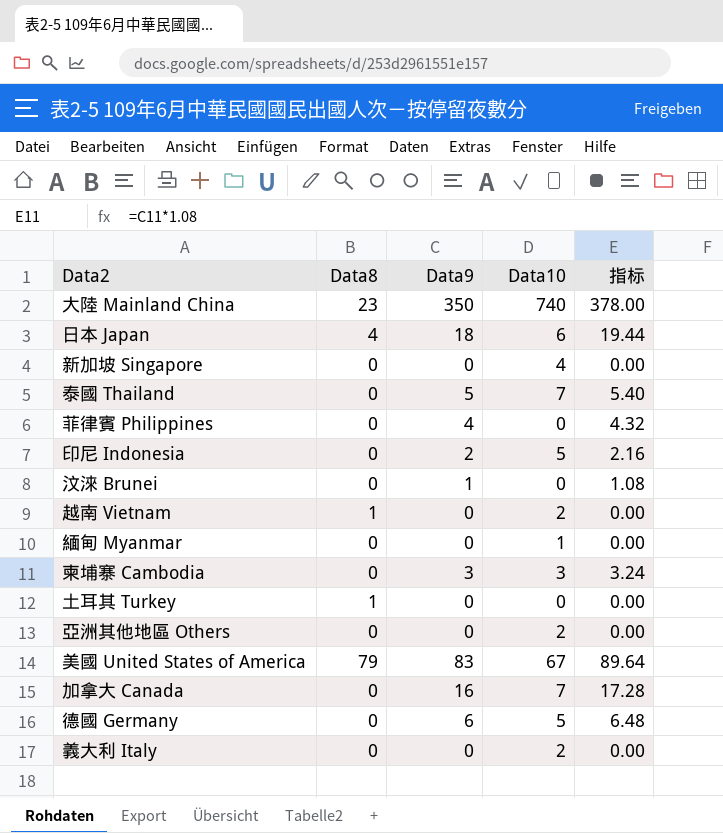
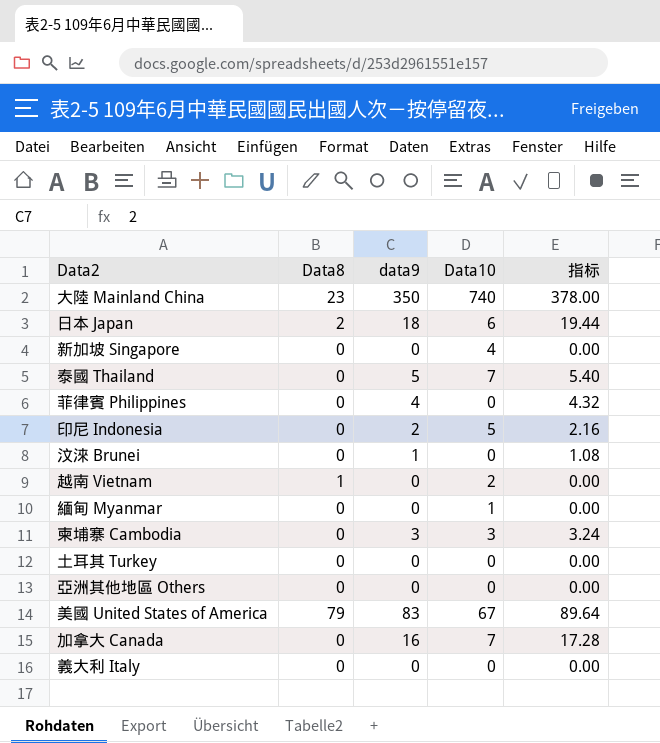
column name: Data9 -> data9
row 德國 Germany: 0 | 6 | 5 | 6.48 -> none
日本 Japan | Data8: 4 -> 2
土耳其 Turkey | Data8: 1 -> 0
亞洲其他地區 Others | Data10: 2 -> 0
義大利 Italy | Data10: 2 -> 0

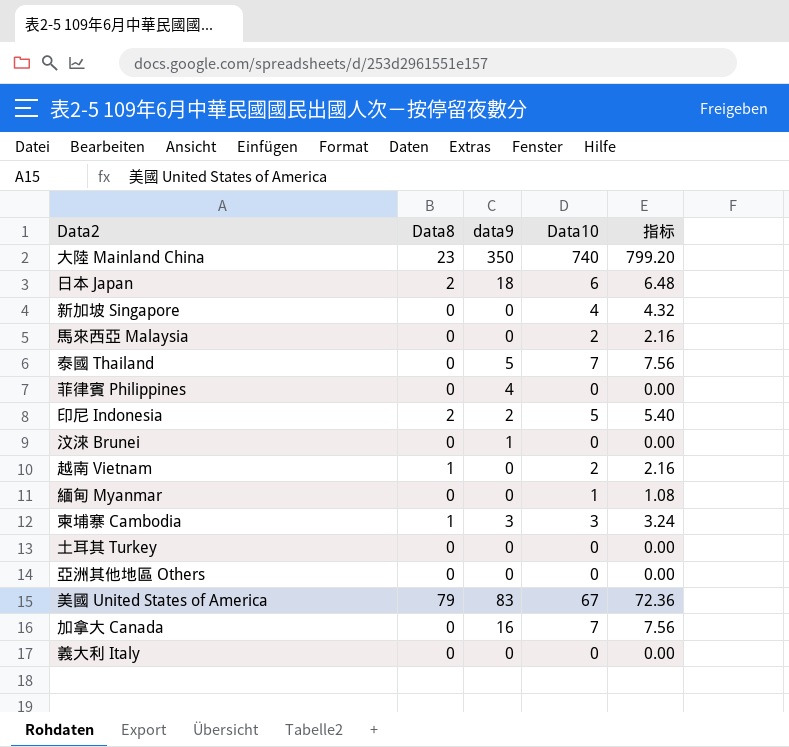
column 指标 | formula: [data9] * 1.08 -> [Data10] * 1.08
row 馬來西亞 Malaysia: none -> 0 | 0 | 2 | 2.16
印尼 Indonesia | Data8: 0 -> 2
柬埔寨 Cambodia | Data8: 0 -> 1

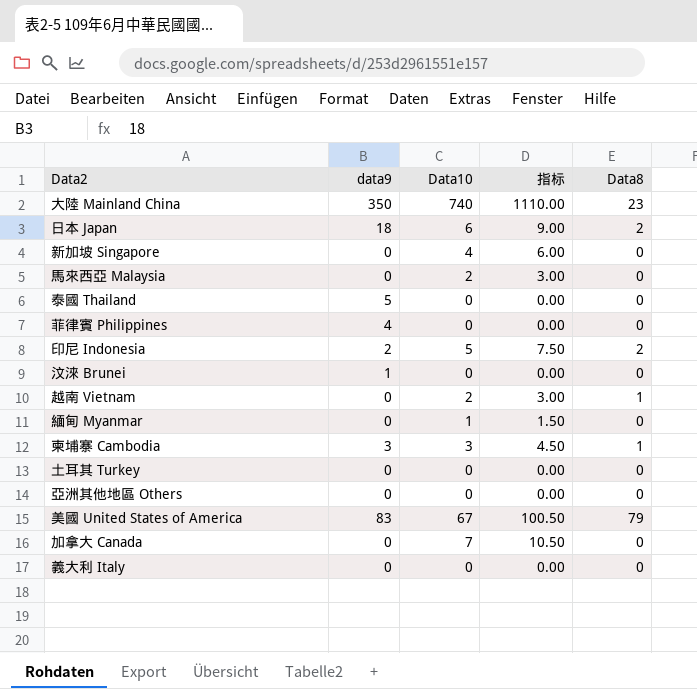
column 指标 | formula: [Data10] * 1.08 -> [Data10] * 1.5
column Data8 | position: 2 -> 5
泰國 Thailand | Data10: 7 -> 0
加拿大 Canada | data9: 16 -> 0

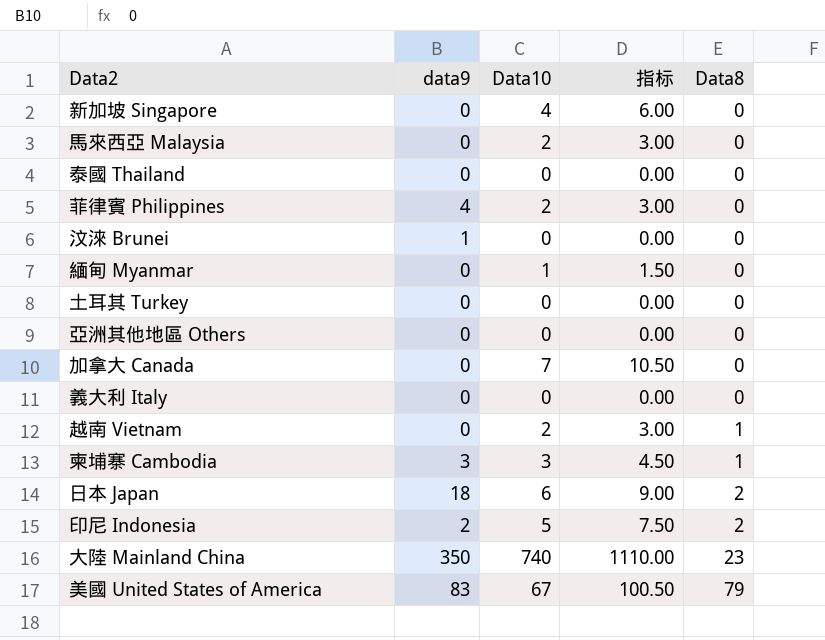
row order: none -> Data8 ascending
泰國 Thailand | data9: 5 -> 0
菲律賓 Philippines | Data10: 0 -> 2
菲律賓 Philippines | 指标: 0.00 -> 3.00

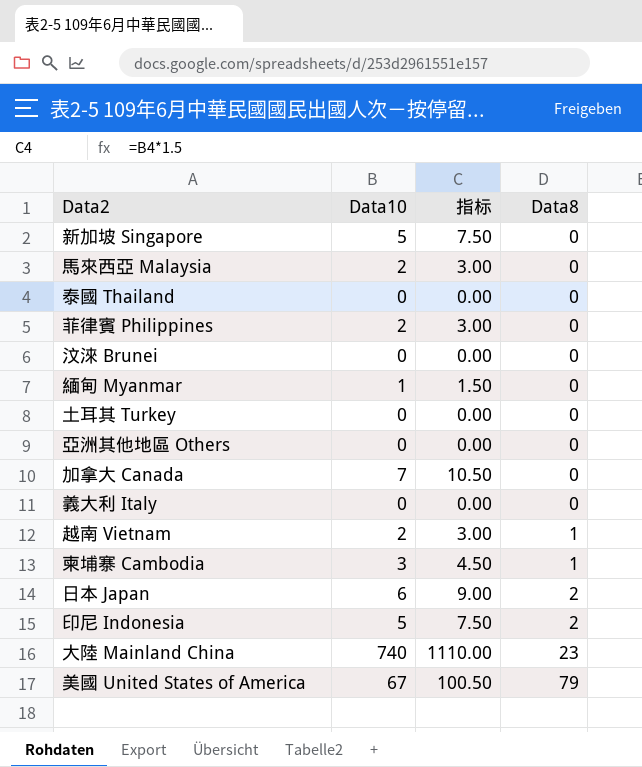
column data9 | position: 2 -> none
新加坡 Singapore | Data10: 4 -> 5
新加坡 Singapore | 指标: 6.00 -> 7.50

